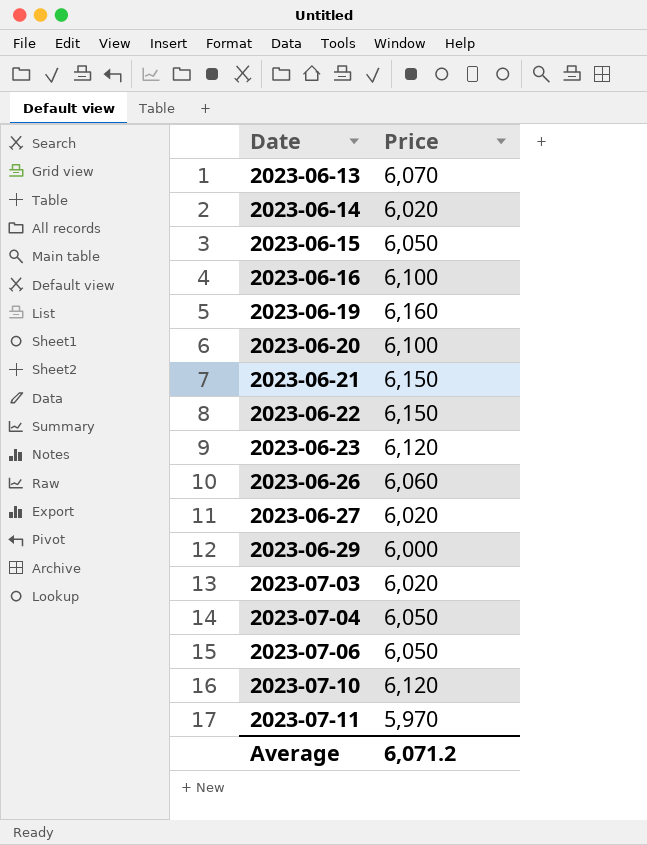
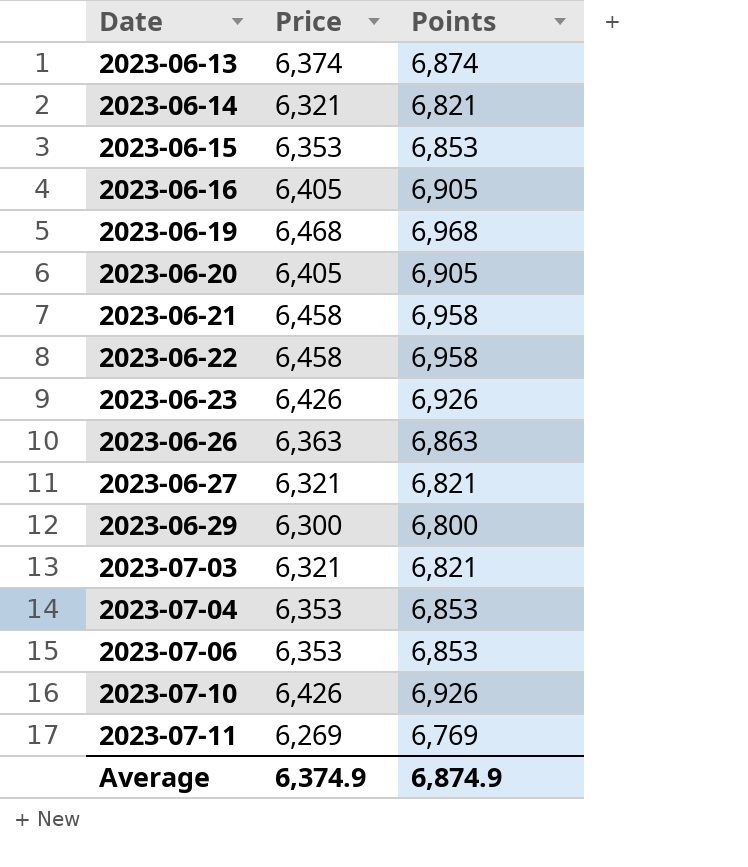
column Points | formula: none -> [Price] + 500
2023-06-13 | Price: 6,070 -> 6,374
2023-06-14 | Price: 6,020 -> 6,321
2023-06-15 | Price: 6,050 -> 6,353
2023-06-16 | Price: 6,100 -> 6,405
2023-06-19 | Price: 6,160 -> 6,468
2023-06-20 | Price: 6,100 -> 6,405
2023-06-21 | Price: 6,150 -> 6,458
2023-06-22 | Price: 6,150 -> 6,458
2023-06-23 | Price: 6,120 -> 6,426
2023-06-26 | Price: 6,060 -> 6,363
2023-06-27 | Price: 6,020 -> 6,321
2023-06-29 | Price: 6,000 -> 6,300
2023-07-03 | Price: 6,020 -> 6,321
2023-07-04 | Price: 6,050 -> 6,353
2023-07-06 | Price: 6,050 -> 6,353
2023-07-10 | Price: 6,120 -> 6,426
2023-07-11 | Price: 5,970 -> 6,269
Average | Price: 6,071.2 -> 6,374.9

